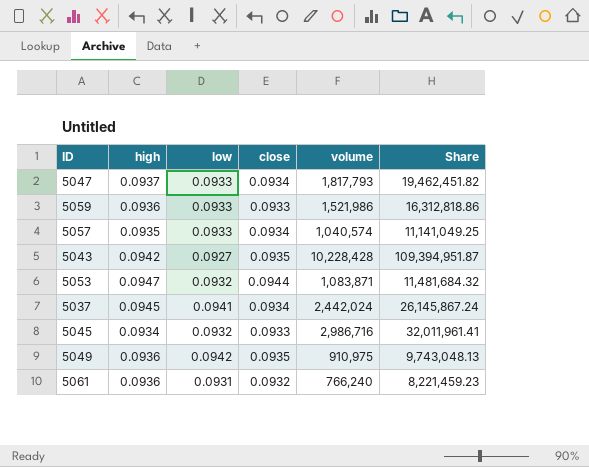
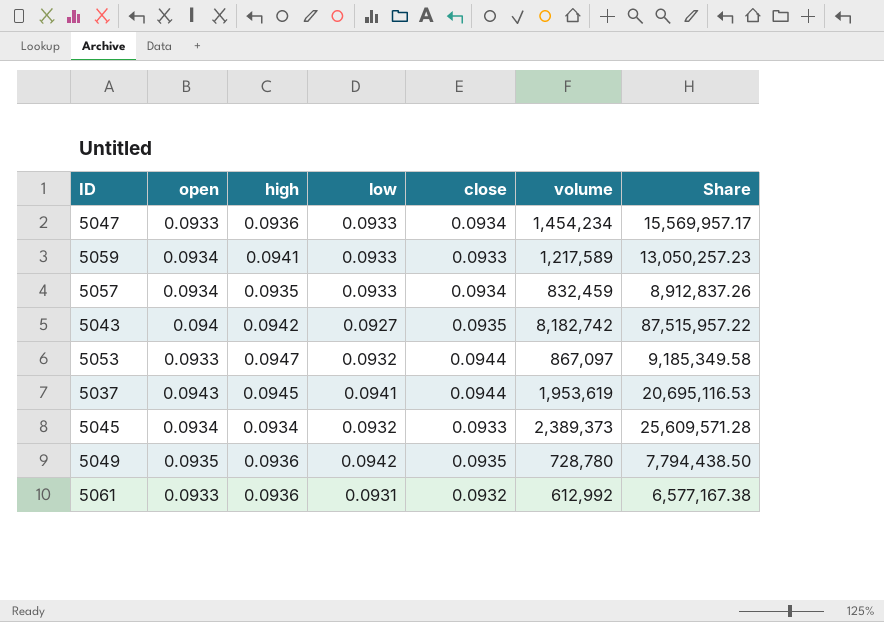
column open | position: none -> 2
5047 | high: 0.0937 -> 0.0936
5047 | volume: 1,817,793 -> 1,454,234
5047 | Share: 19,462,451.82 -> 15,569,957.17
5059 | high: 0.0936 -> 0.0941
5059 | volume: 1,521,986 -> 1,217,589
5059 | Share: 16,312,818.86 -> 13,050,257.23
5057 | volume: 1,040,574 -> 832,459
5057 | Share: 11,141,049.25 -> 8,912,837.26
5043 | volume: 10,228,428 -> 8,182,742
5043 | Share: 109,394,951.87 -> 87,515,957.22
5053 | volume: 1,083,871 -> 867,097
5053 | Share: 11,481,684.32 -> 9,185,349.58
5037 | close: 0.0934 -> 0.0944
5037 | volume: 2,442,024 -> 1,953,619
5037 | Share: 26,145,867.24 -> 20,695,116.53
5045 | volume: 2,986,716 -> 2,389,373
5045 | Share: 32,011,961.41 -> 25,609,571.28
5049 | volume: 910,975 -> 728,780
5049 | Share: 9,743,048.13 -> 7,794,438.50
5061 | volume: 766,240 -> 612,992
5061 | Share: 8,221,459.23 -> 6,577,167.38

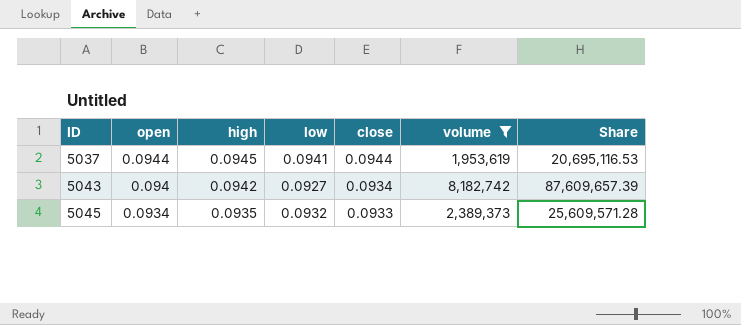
filter: none -> volume >= 1,953,619
row order: none -> ID ascending
5037 | open: 0.0943 -> 0.0944
5043 | close: 0.0935 -> 0.0934
5043 | Share: 87,515,957.22 -> 87,609,657.39
5045 | high: 0.0934 -> 0.0935

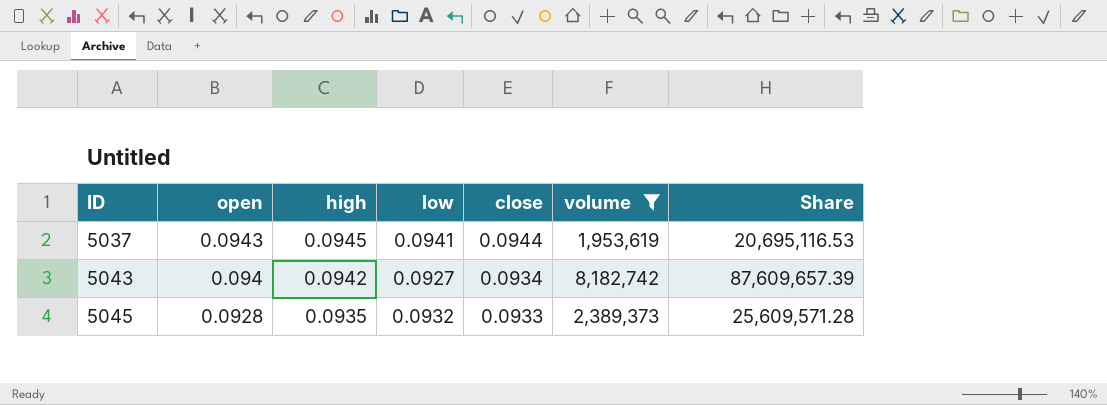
5037 | open: 0.0944 -> 0.0943
5045 | open: 0.0934 -> 0.0928

